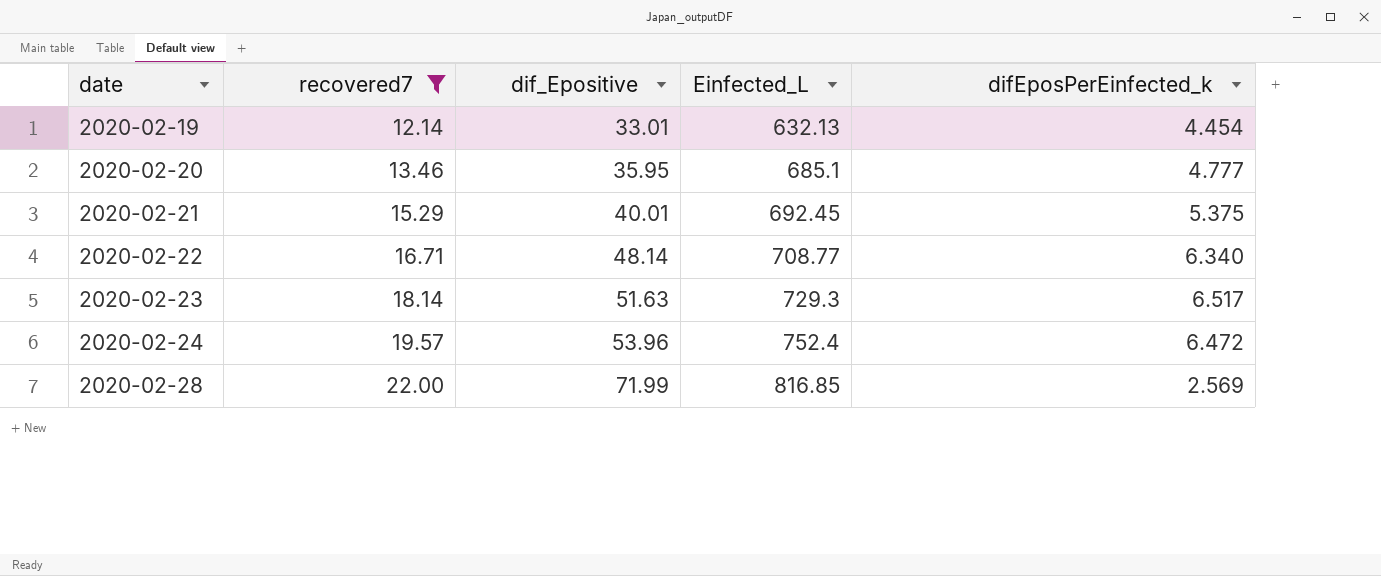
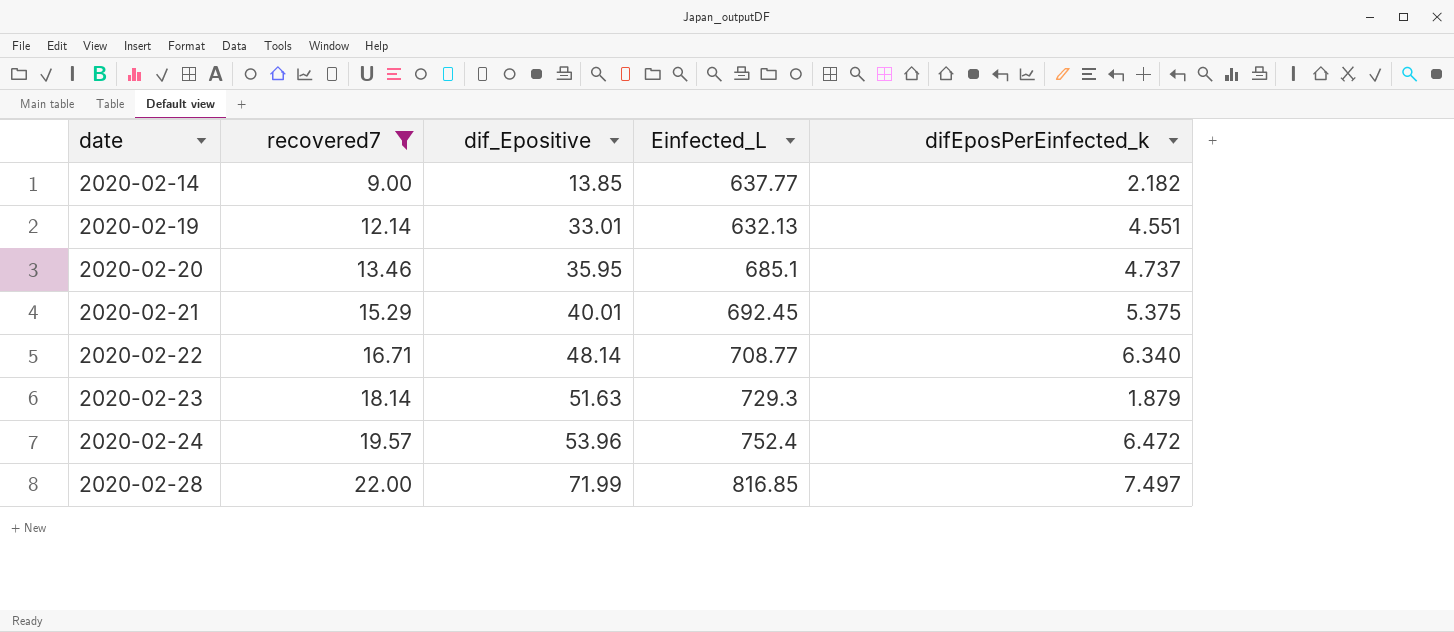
row 2020-02-14: none -> 9.00 | 13.85 | 637.77 | 2.182
2020-02-19 | difEposPerEinfected_k: 4.454 -> 4.551
2020-02-20 | difEposPerEinfected_k: 4.777 -> 4.737
2020-02-23 | difEposPerEinfected_k: 6.517 -> 1.879
2020-02-28 | difEposPerEinfected_k: 2.569 -> 7.497

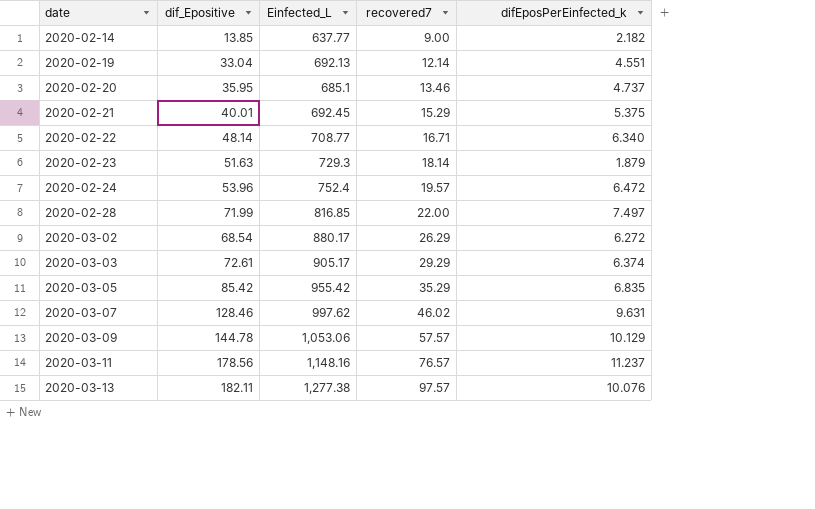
filter: recovered7 <= 22.00 -> none
column recovered7 | position: 2 -> 4
2020-02-19 | dif_Epositive: 33.01 -> 33.04
2020-02-19 | Einfected_L: 632.13 -> 692.13

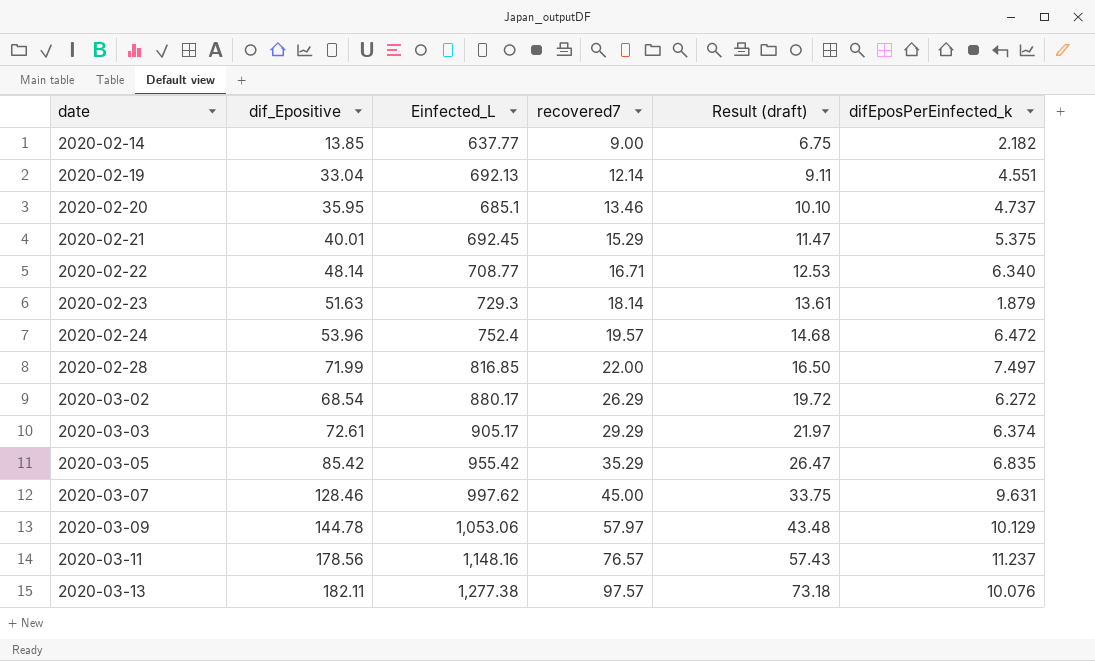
column Result (draft) | formula: none -> [recovered7] * 0.75
2020-03-07 | recovered7: 46.02 -> 45.00
2020-03-09 | recovered7: 57.57 -> 57.97

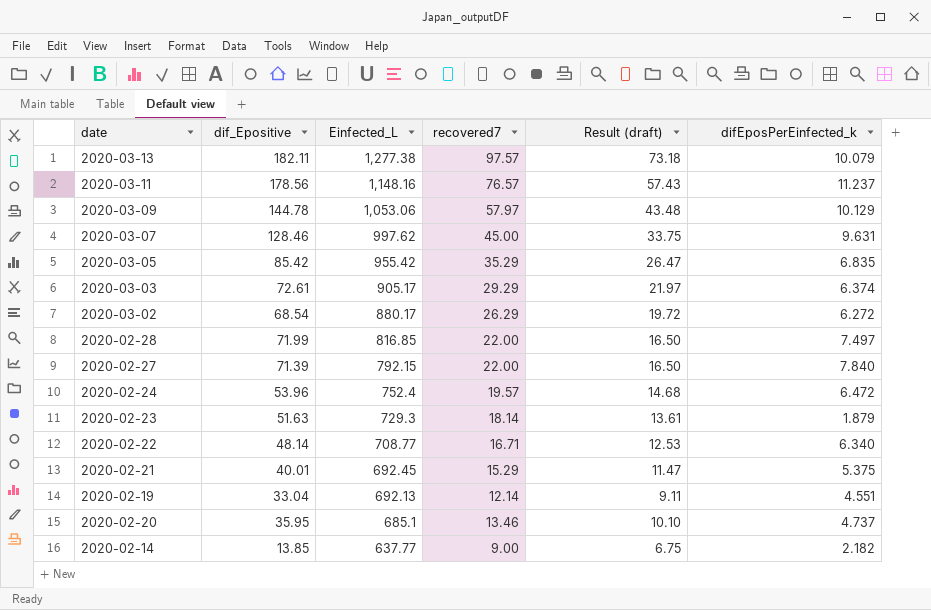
row order: date ascending -> Einfected_L descending
2020-03-13 | difEposPerEinfected_k: 10.076 -> 10.079
row 2020-02-27: none -> 71.39 | 792.15 | 22.00 | 16.50 | 7.840

